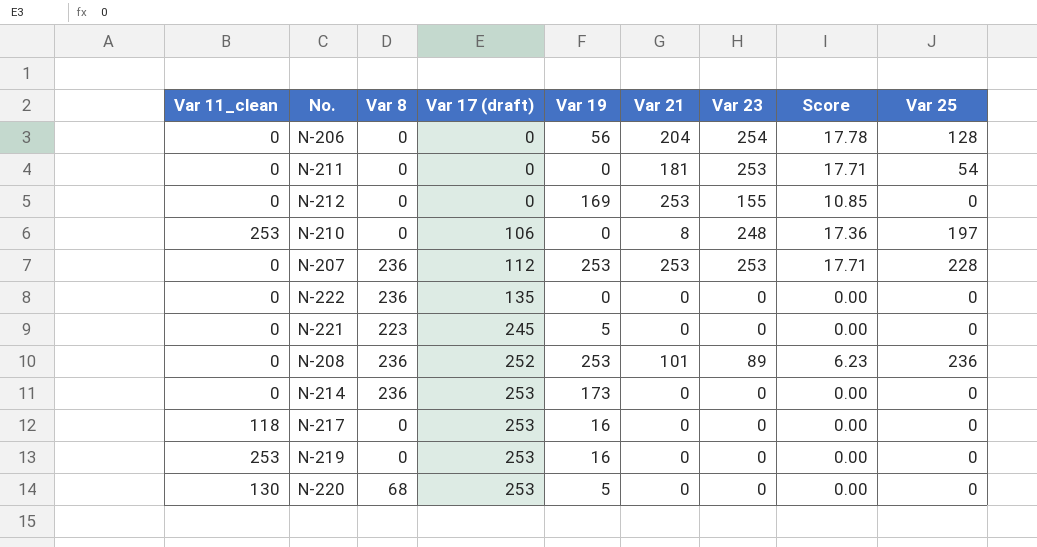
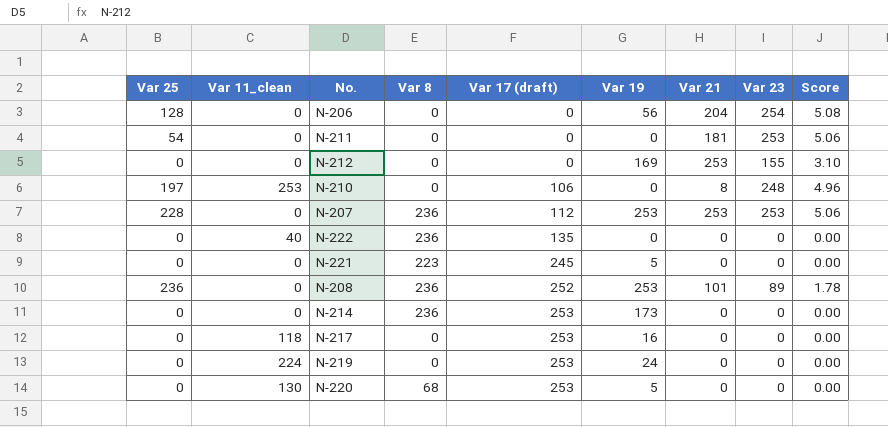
column Var 25 | position: 9 -> 1
column Score | formula: [Var 23] * 0.07 -> [Var 23] * 0.02
N-222 | Var 11_clean: 0 -> 40
N-219 | Var 11_clean: 253 -> 224
N-219 | Var 19: 16 -> 24

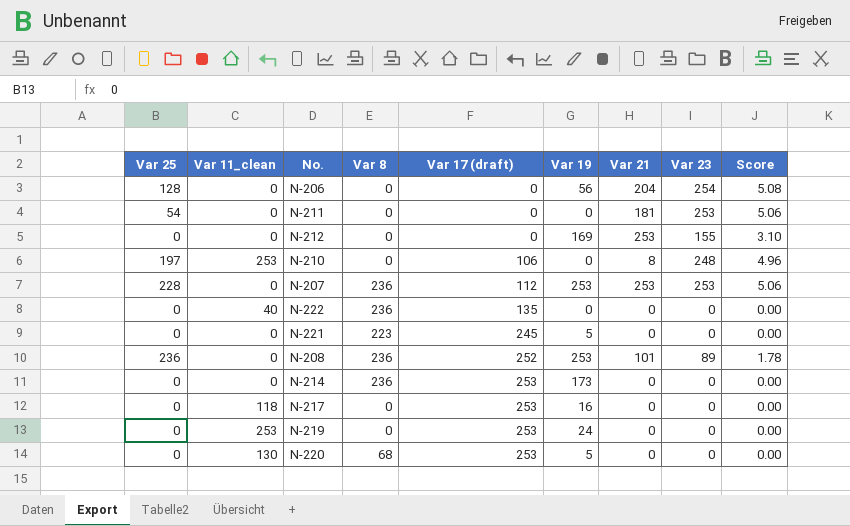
N-219 | Var 11_clean: 224 -> 253

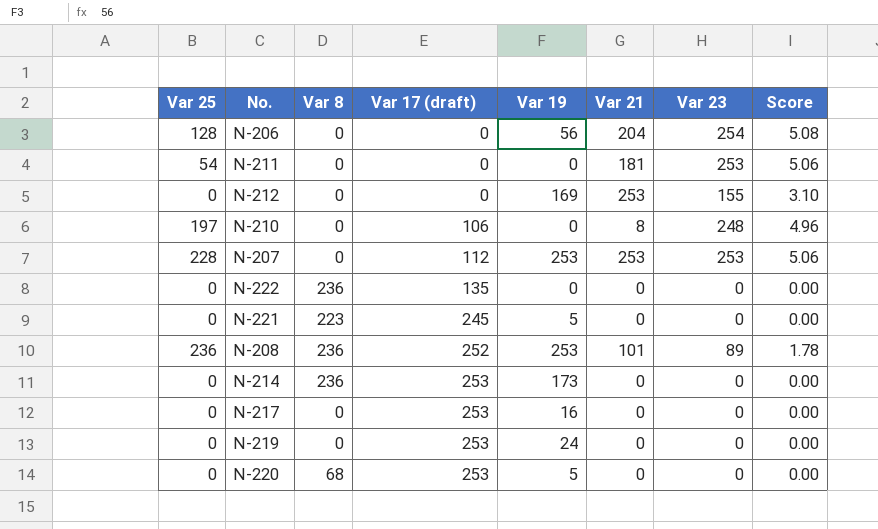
column Var 11_clean | position: 2 -> none
N-207 | Var 8: 236 -> 0

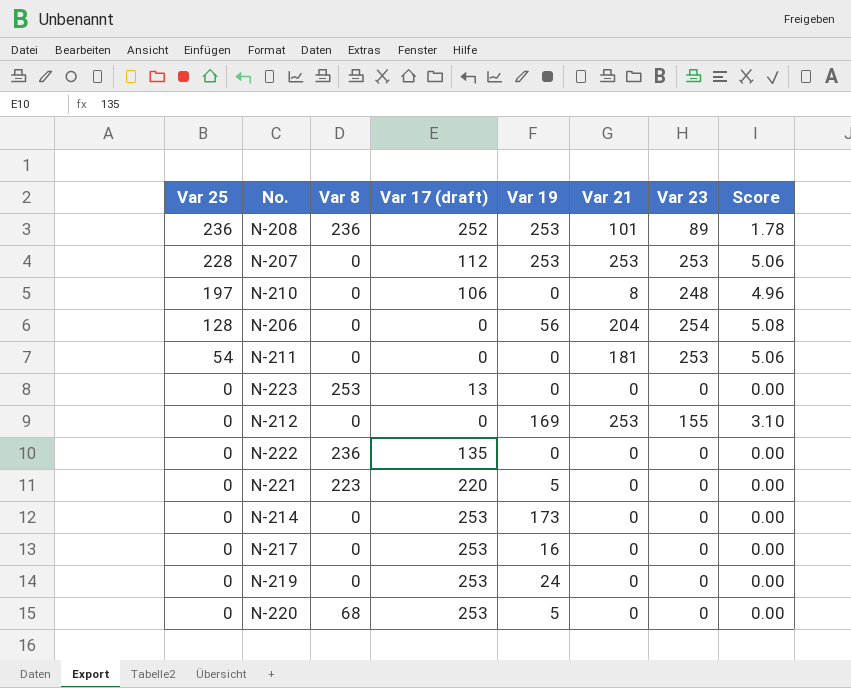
row order: Var 17 (draft) ascending -> Var 25 descending
row N-223: none -> 0 | 253 | 13 | 0 | 0 | 0 | 0.00
N-221 | Var 17 (draft): 245 -> 220
N-214 | Var 8: 236 -> 0

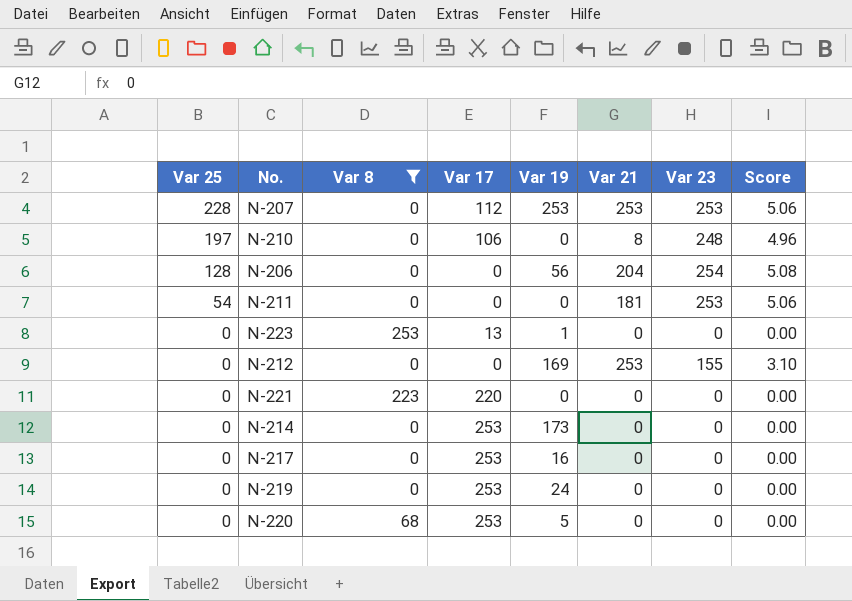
filter: none -> Var 8 != 236
column name: Var 17 (draft) -> Var 17
N-223 | Var 19: 0 -> 1
N-221 | Var 19: 5 -> 0

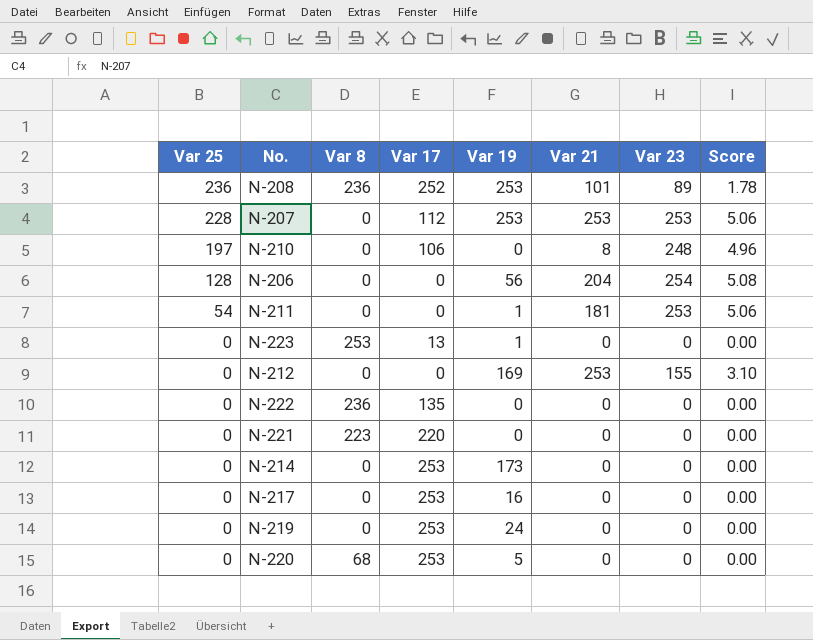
filter: Var 8 != 236 -> none
N-211 | Var 19: 0 -> 1

